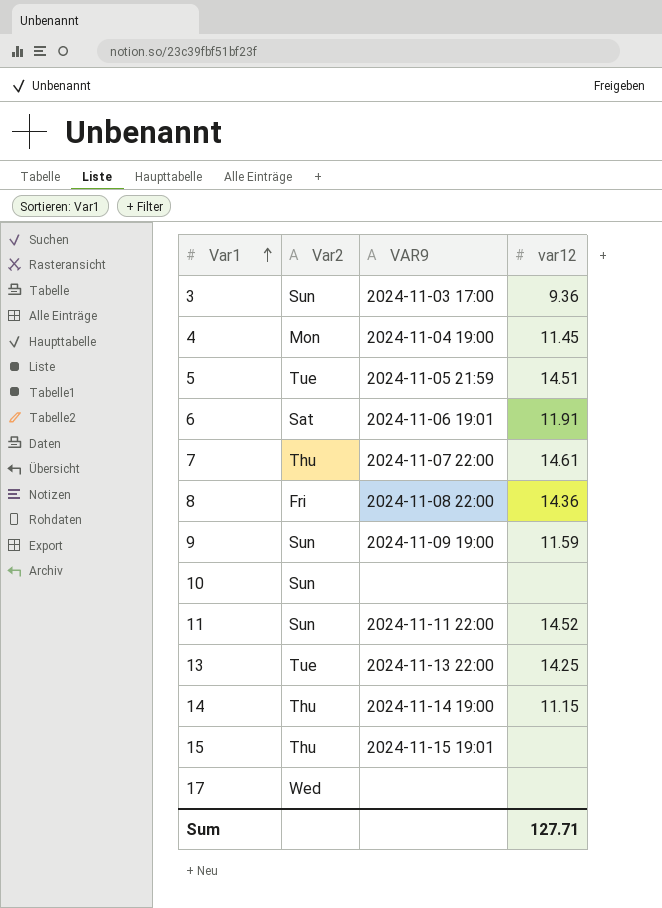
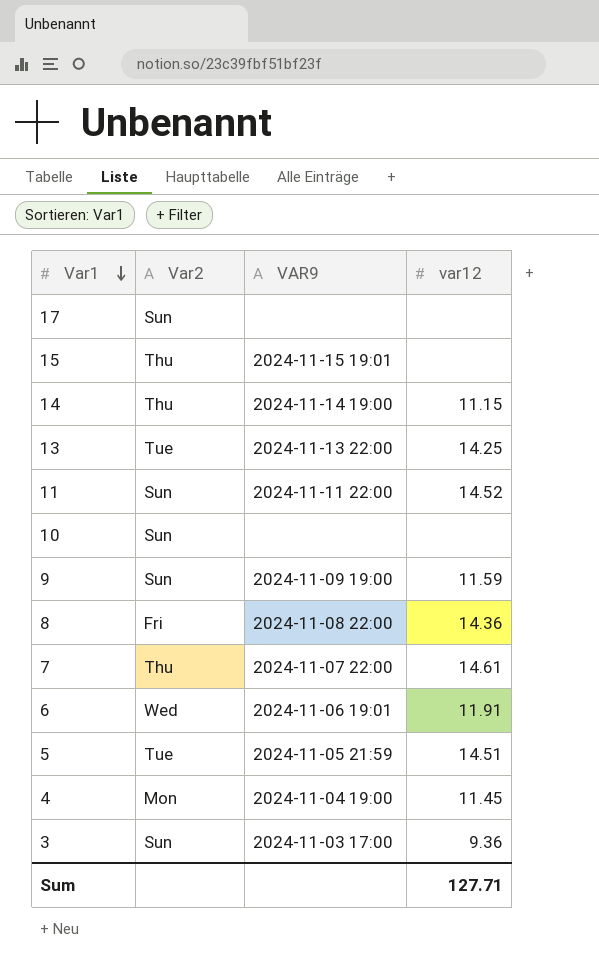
row order: Var1 ascending -> Var1 descending
17 | Var2: Wed -> Sun
6 | Var2: Sat -> Wed

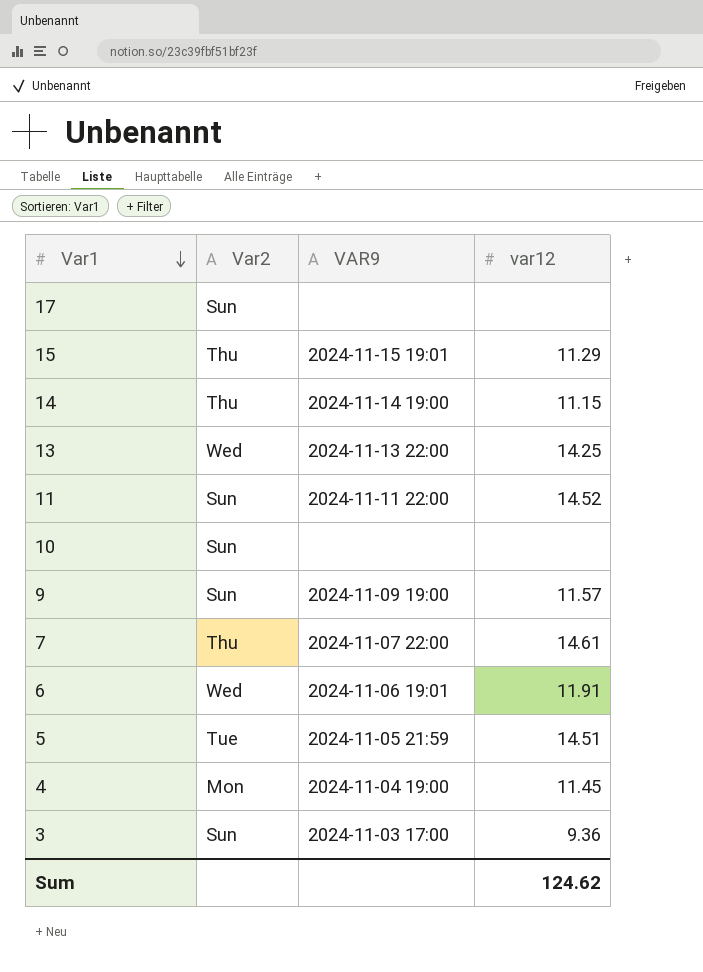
row 8: Fri | 2024-11-08 22:00 | 14.36 -> none
15 | var12: none -> 11.29
13 | Var2: Tue -> Wed
9 | var12: 11.59 -> 11.57
Sum | var12: 127.71 -> 124.62

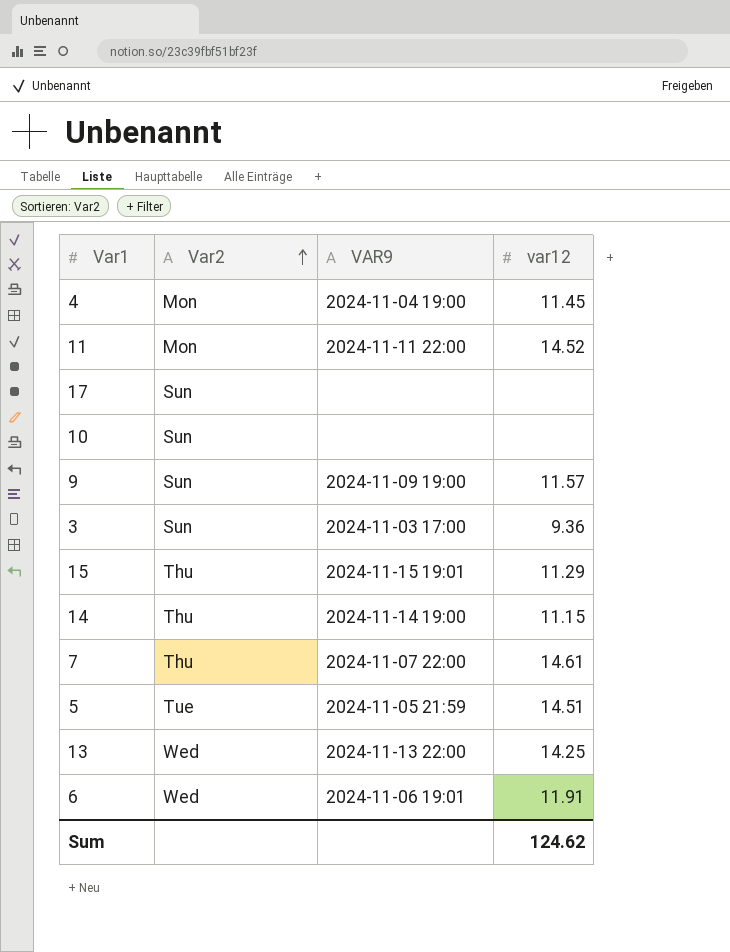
row order: Var1 descending -> Var2 ascending
11 | Var2: Sun -> Mon

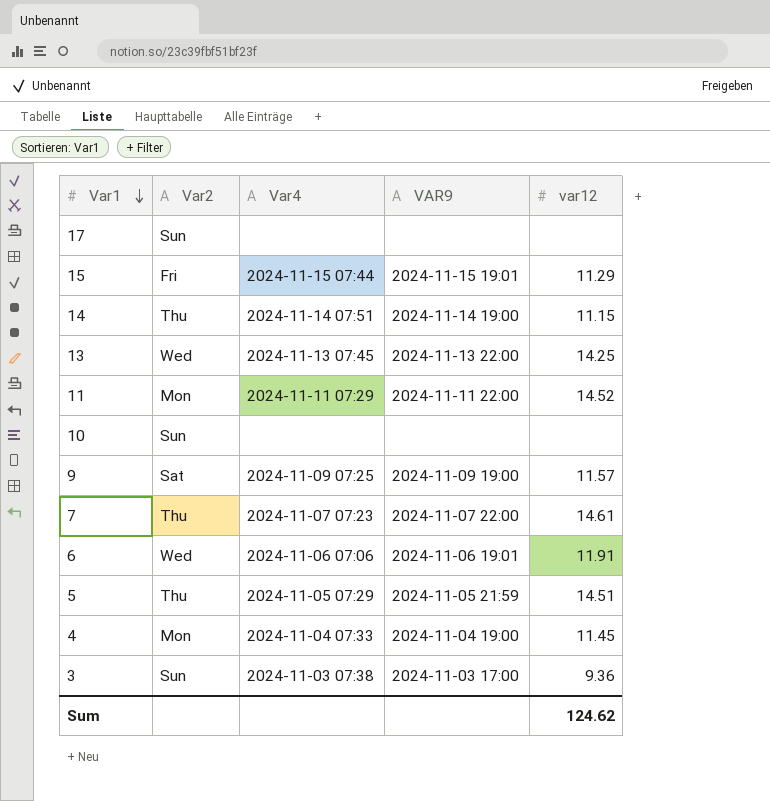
row order: Var2 ascending -> Var1 descending
column Var4 | position: none -> 3
15 | Var2: Thu -> Fri
9 | Var2: Sun -> Sat
5 | Var2: Tue -> Thu

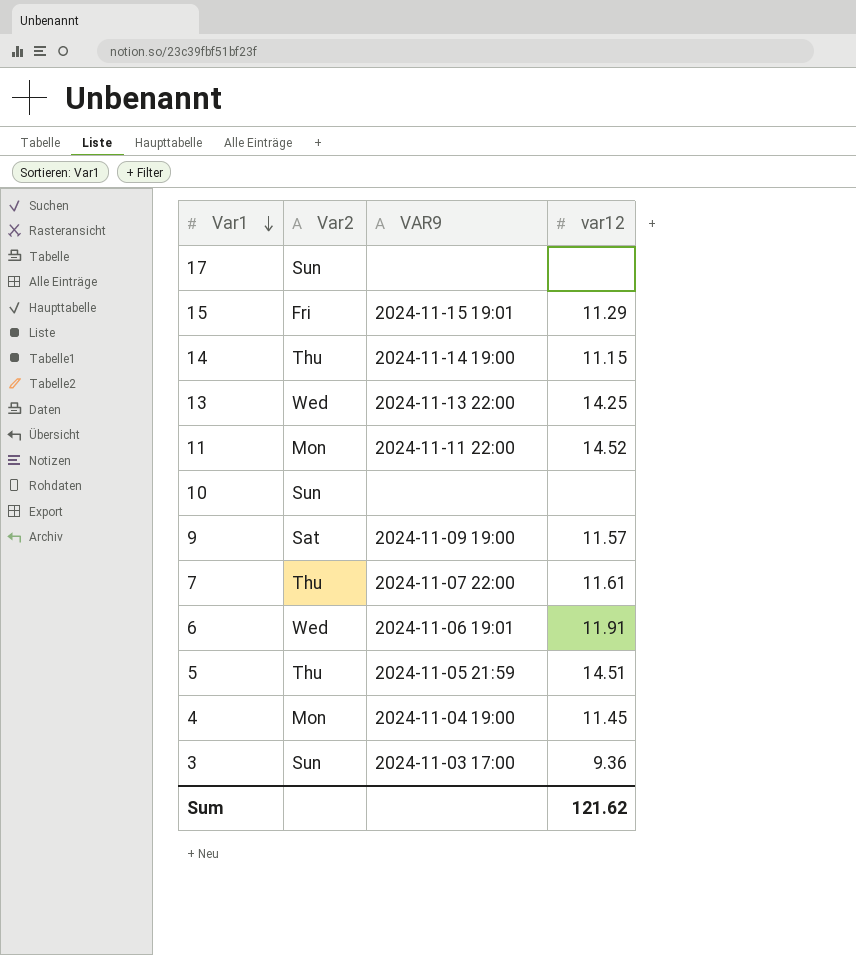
column Var4 | position: 3 -> none
7 | var12: 14.61 -> 11.61
Sum | var12: 124.62 -> 121.62

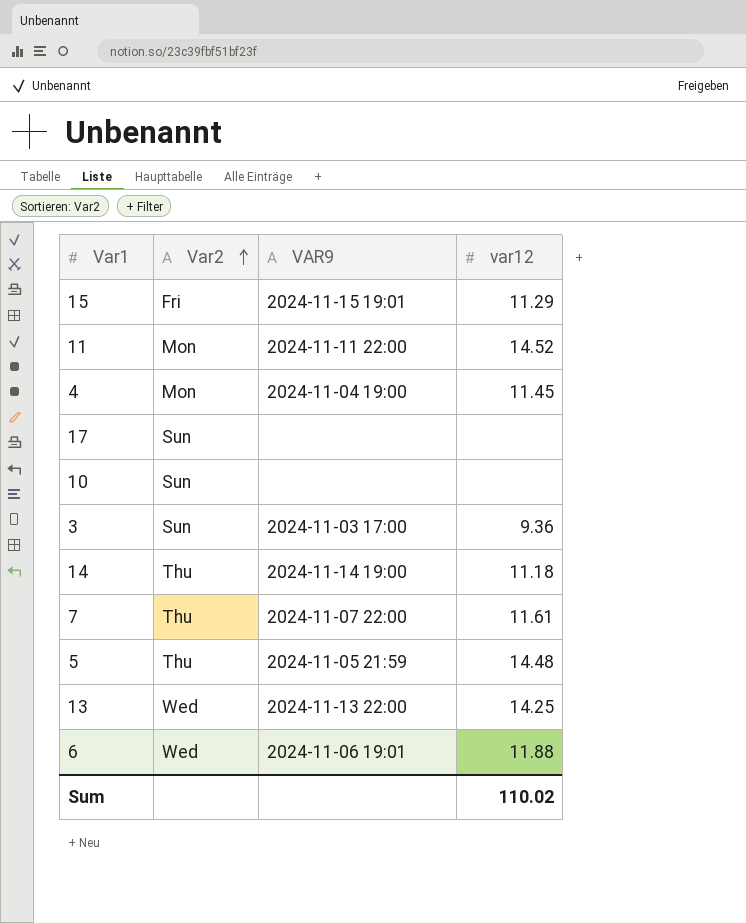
row order: Var1 descending -> Var2 ascending
row 9: Sat | 2024-11-09 19:00 | 11.57 -> none
14 | var12: 11.15 -> 11.18
5 | var12: 14.51 -> 14.48
6 | var12: 11.91 -> 11.88
Sum | var12: 121.62 -> 110.02

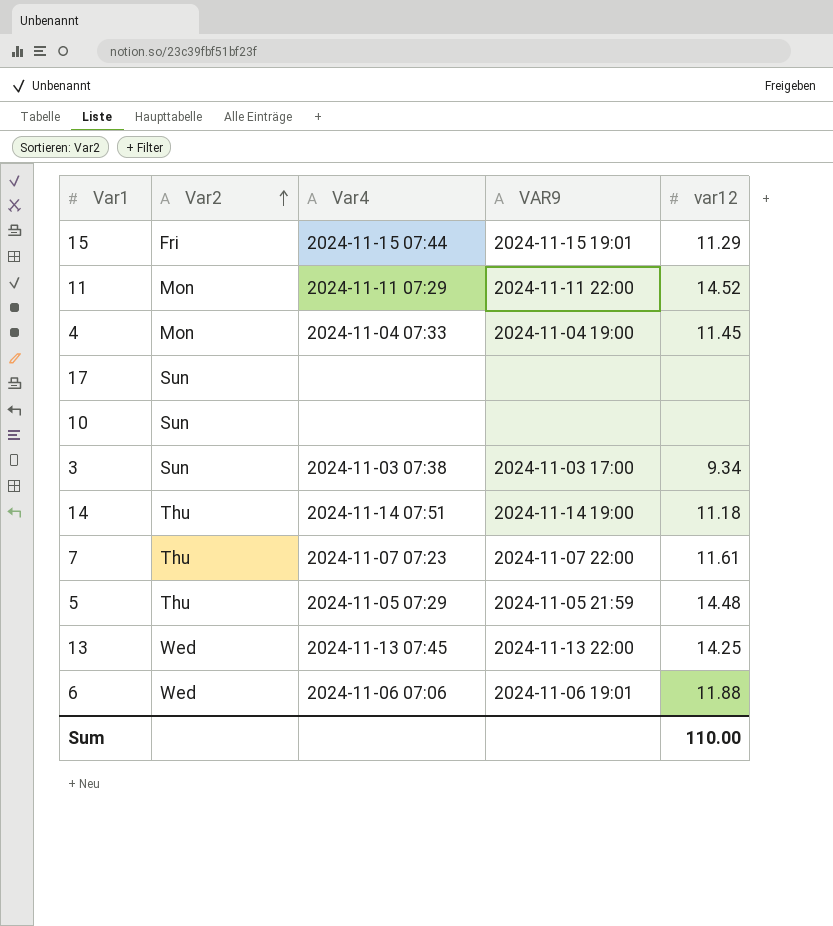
column Var4 | position: none -> 3
3 | var12: 9.36 -> 9.34
Sum | var12: 110.02 -> 110.00

